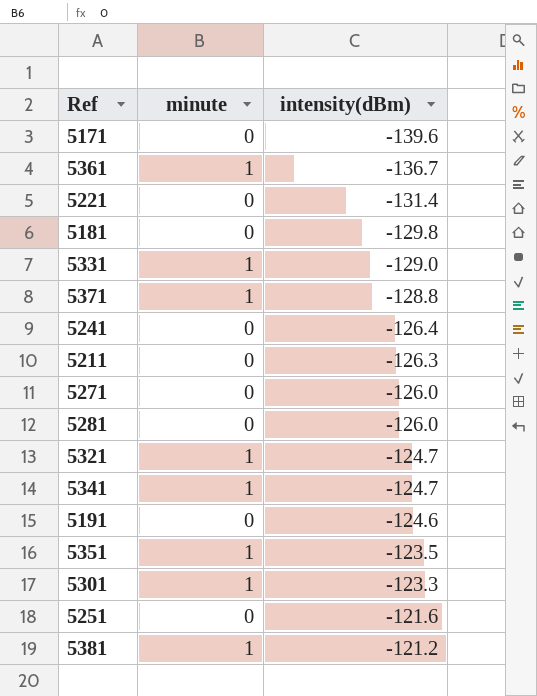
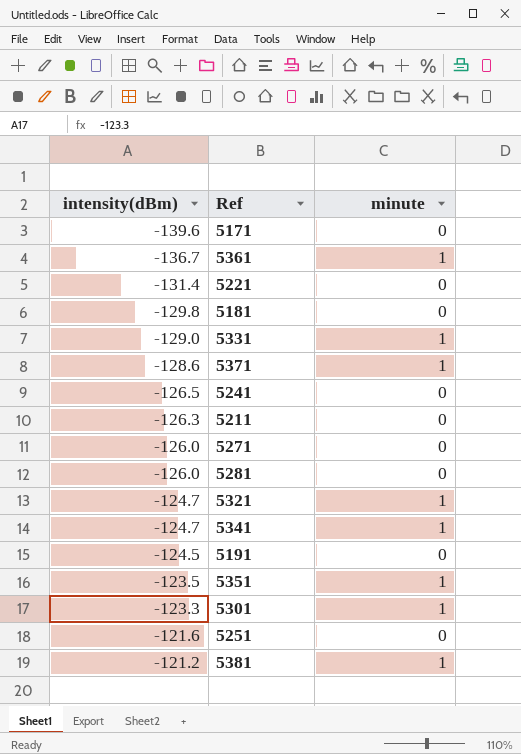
column intensity(dBm) | position: 3 -> 1
5371 | intensity(dBm): -128.8 -> -128.6
5241 | intensity(dBm): -126.4 -> -126.5
5191 | intensity(dBm): -124.6 -> -124.5

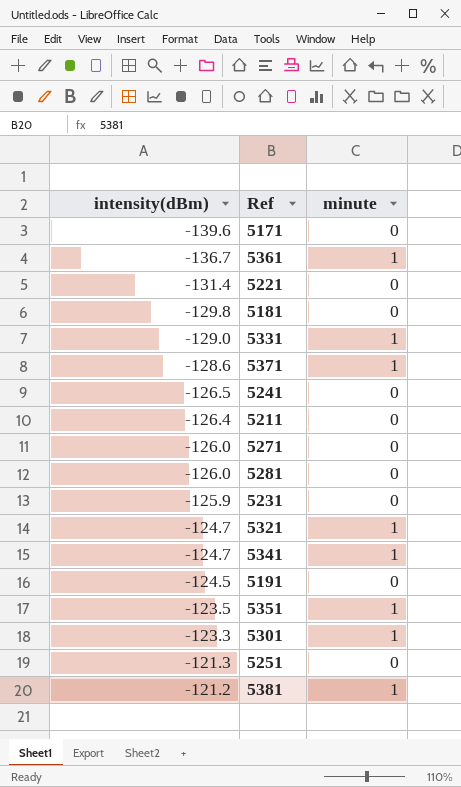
5211 | intensity(dBm): -126.3 -> -126.4
row 5231: none -> -125.9 | 0
5251 | intensity(dBm): -121.6 -> -121.3

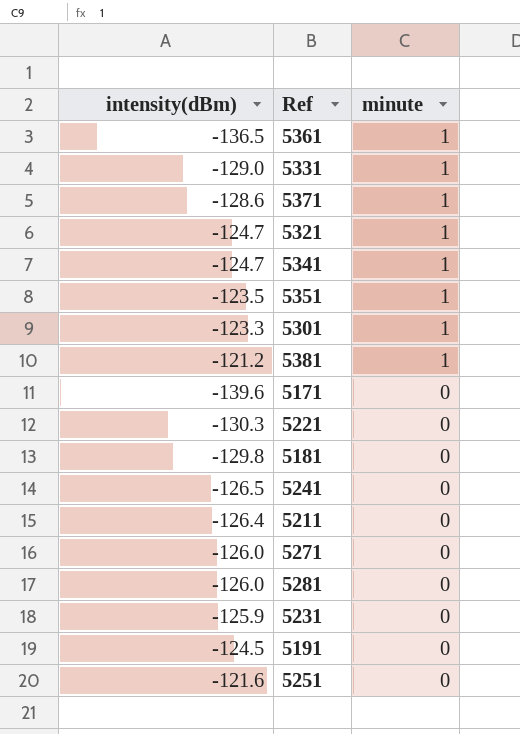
row order: intensity(dBm) ascending -> minute descending
5361 | intensity(dBm): -136.7 -> -136.5
5221 | intensity(dBm): -131.4 -> -130.3
5251 | intensity(dBm): -121.3 -> -121.6

